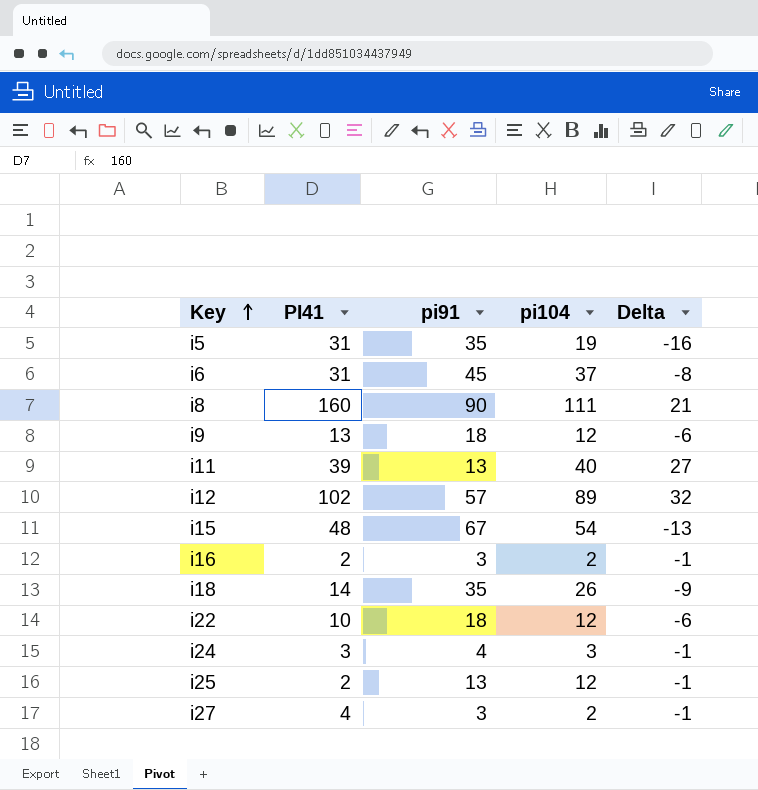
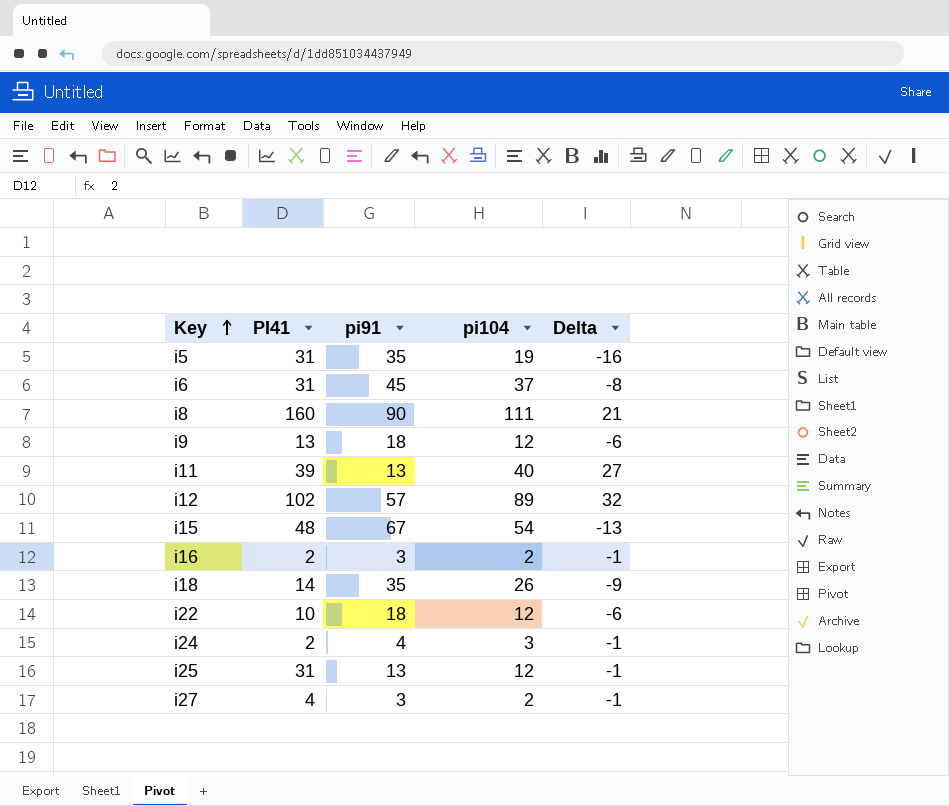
i24 | PI41: 3 -> 2
i25 | PI41: 2 -> 31

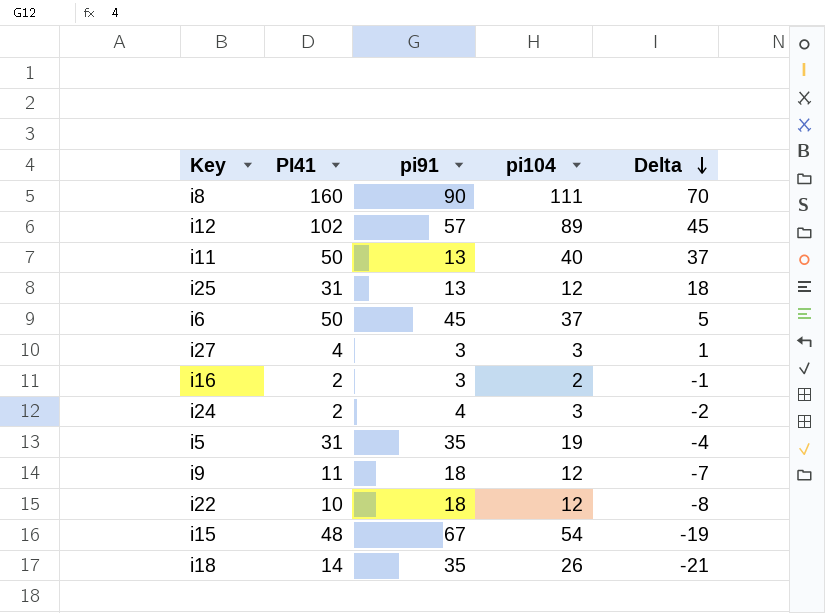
row order: Key ascending -> Delta descending
column Delta | formula: [pi104] - [pi91] -> [PI41] - [pi91]
i11 | PI41: 39 -> 50
i6 | PI41: 31 -> 50
i27 | pi104: 2 -> 3
i9 | PI41: 13 -> 11

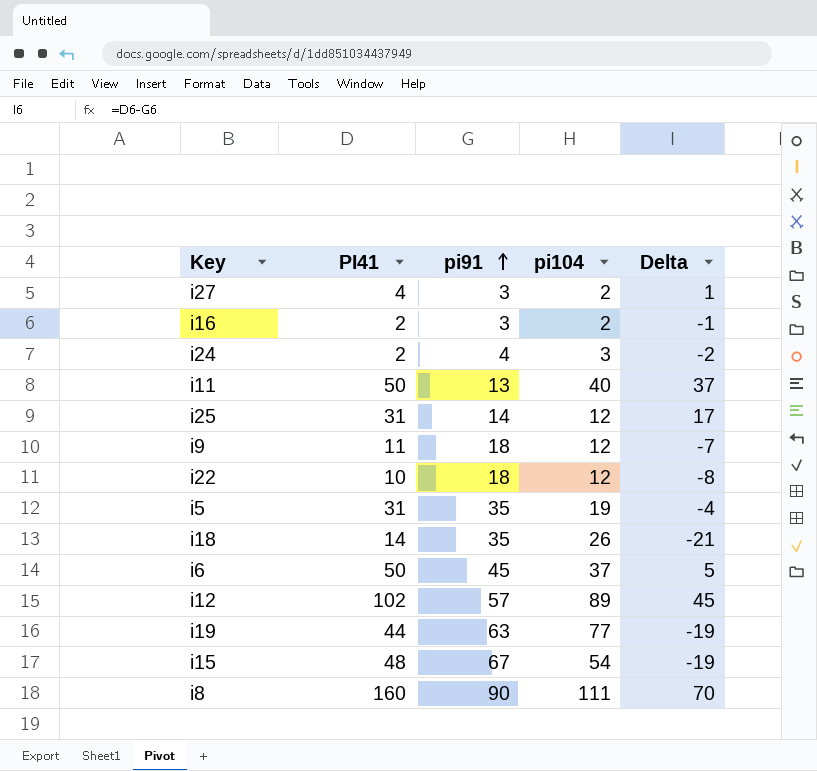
row order: Delta descending -> pi91 ascending
i27 | pi104: 3 -> 2
i25 | pi91: 13 -> 14
i25 | Delta: 18 -> 17
row i19: none -> 44 | 63 | 77 | -19

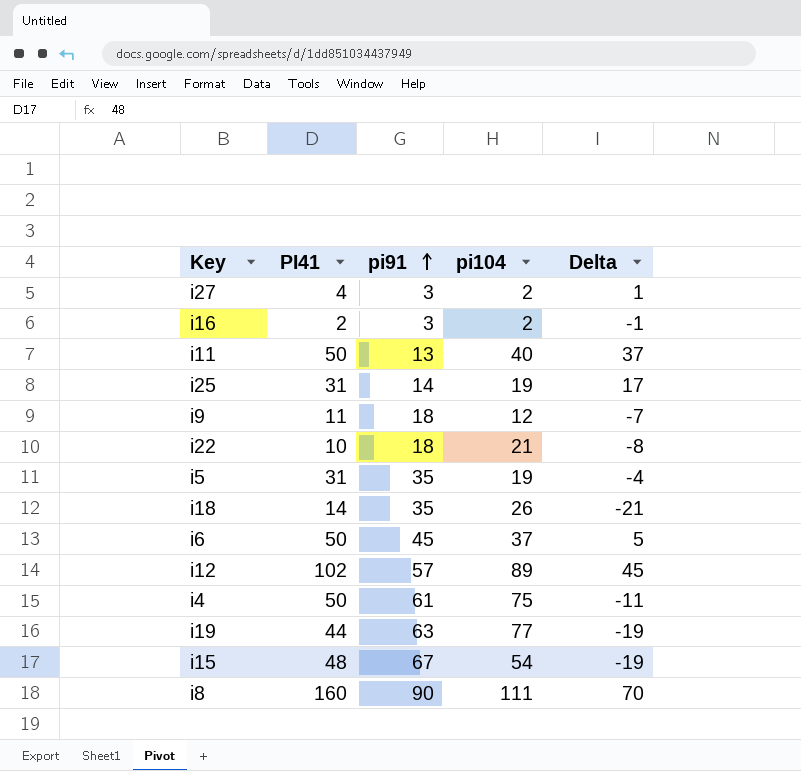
row i24: 2 | 4 | 3 | -2 -> none
i25 | pi104: 12 -> 19
i22 | pi104: 12 -> 21
row i4: none -> 50 | 61 | 75 | -11

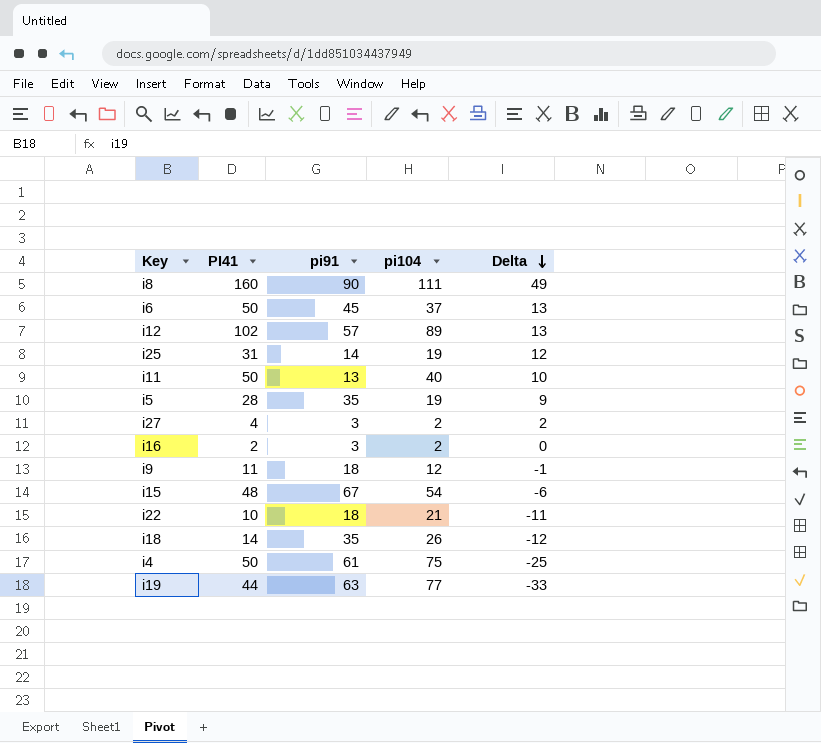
row order: pi91 ascending -> Delta descending
column Delta | formula: [PI41] - [pi91] -> [PI41] - [pi104]
i5 | PI41: 31 -> 28

